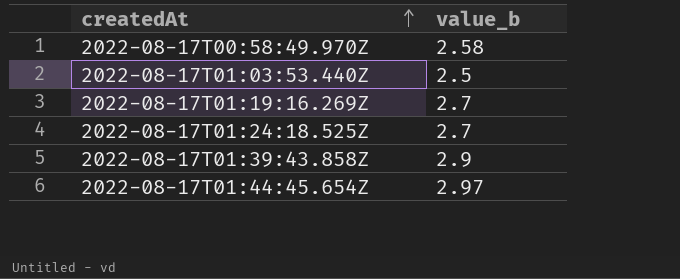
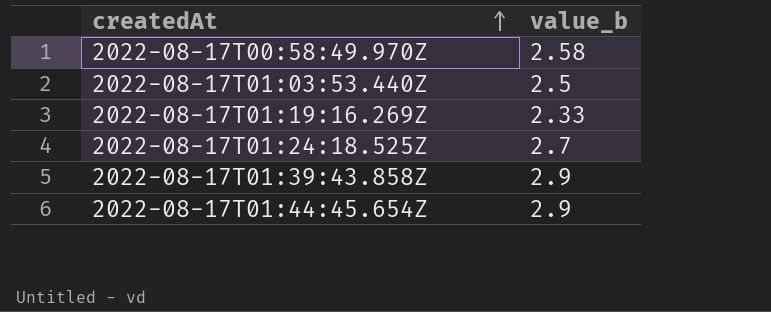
2022-08-17T01:19:16.269Z | value_b: 2.7 -> 2.33
2022-08-17T01:44:45.654Z | value_b: 2.97 -> 2.9

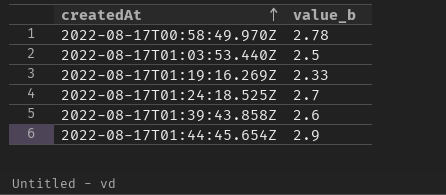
2022-08-17T00:58:49.970Z | value_b: 2.58 -> 2.78
2022-08-17T01:39:43.858Z | value_b: 2.9 -> 2.6

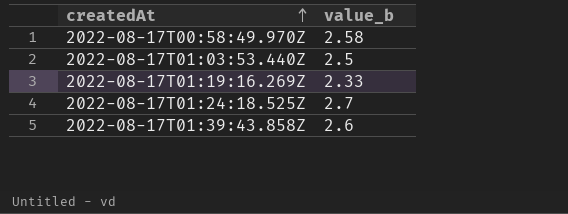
row 2022-08-17T01:44:45.654Z: 2.9 -> none
2022-08-17T00:58:49.970Z | value_b: 2.78 -> 2.58

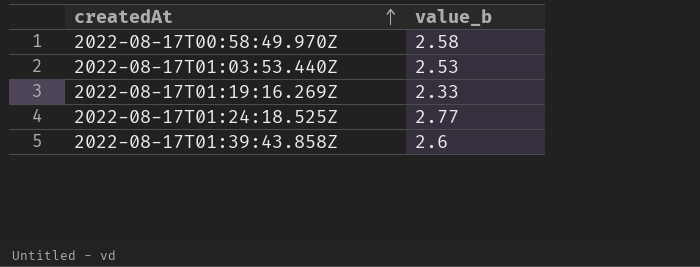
2022-08-17T01:03:53.440Z | value_b: 2.5 -> 2.53
2022-08-17T01:24:18.525Z | value_b: 2.7 -> 2.77

